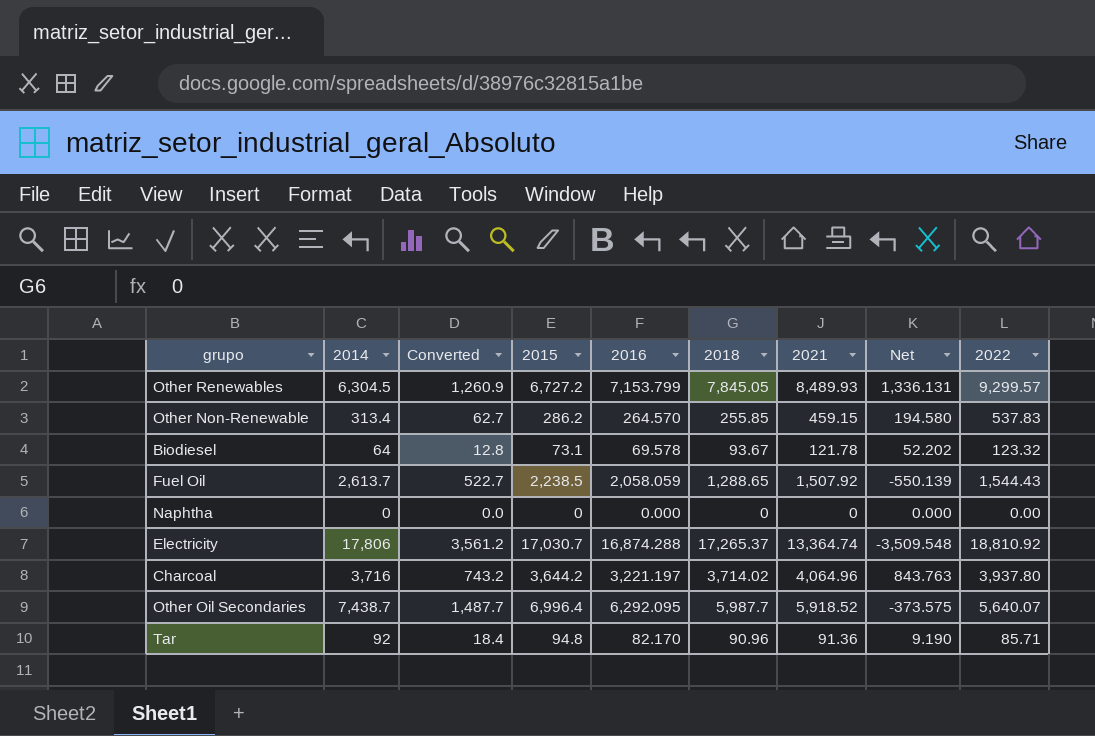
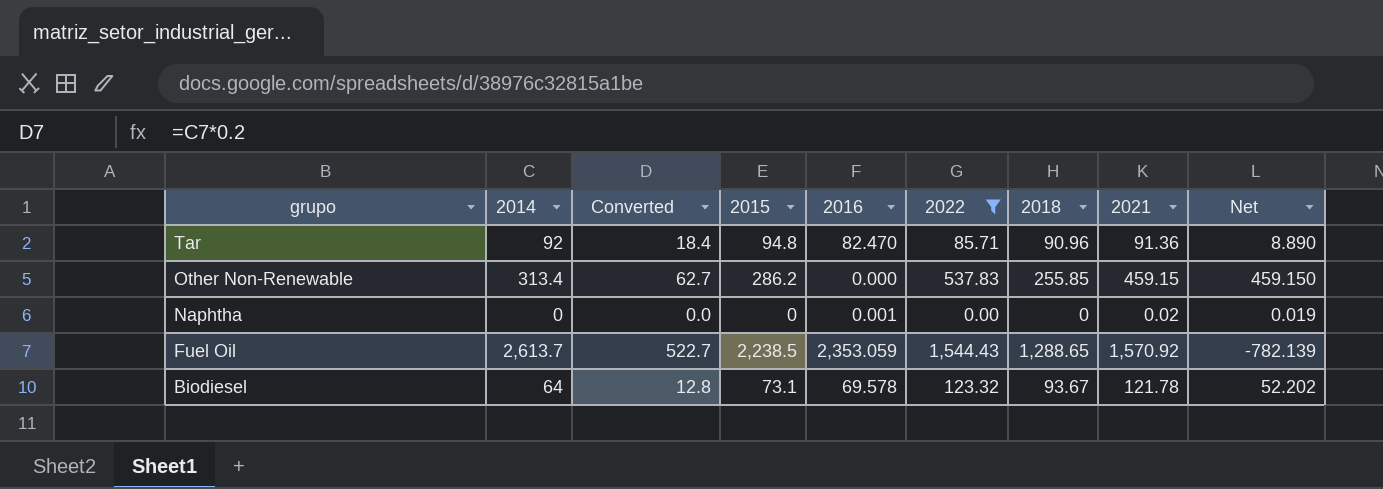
filter: none -> 2022 <= 1,544.43
row order: none -> grupo descending
column 2022 | position: 9 -> 6
Tar | 2016: 82.170 -> 82.470
Tar | Net: 9.190 -> 8.890
Other Non-Renewable | 2016: 264.570 -> 0.000
Other Non-Renewable | Net: 194.580 -> 459.150
Naphtha | 2016: 0.000 -> 0.001
Naphtha | 2021: 0 -> 0.02
Naphtha | Net: 0.000 -> 0.019
Fuel Oil | 2016: 2,058.059 -> 2,353.059
Fuel Oil | 2021: 1,507.92 -> 1,570.92
Fuel Oil | Net: -550.139 -> -782.139

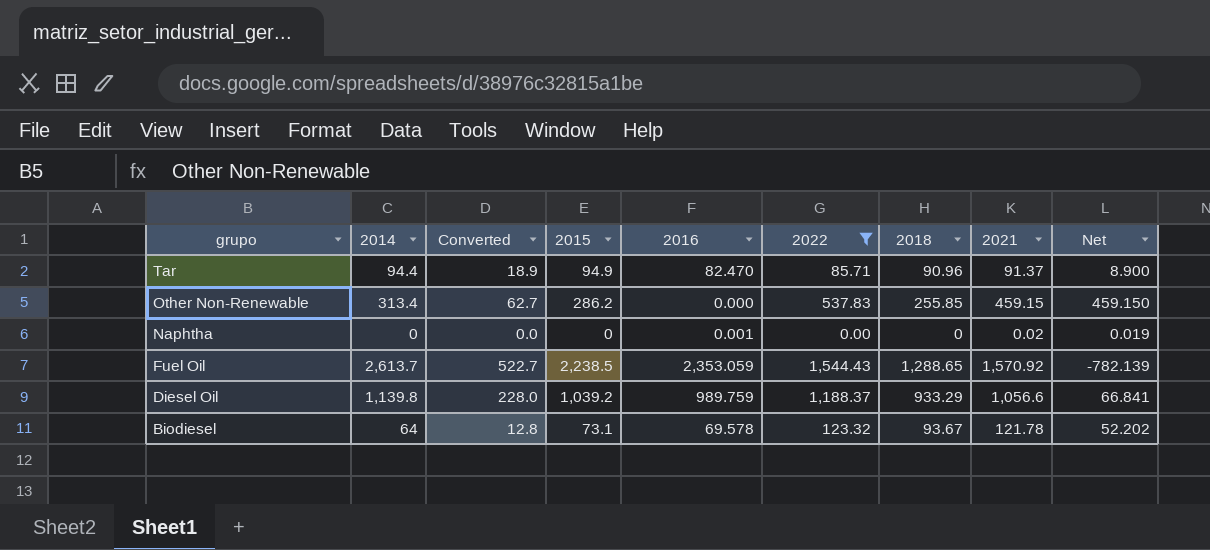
Tar | 2014: 92 -> 94.4
Tar | Converted: 18.4 -> 18.9
Tar | 2015: 94.8 -> 94.9
Tar | 2021: 91.36 -> 91.37
Tar | Net: 8.890 -> 8.900
row Diesel Oil: none -> 1,139.8 | 228.0 | 1,039.2 | 989.759 | 1,188.37 | 933.29 | 1,056.6 | 66.841

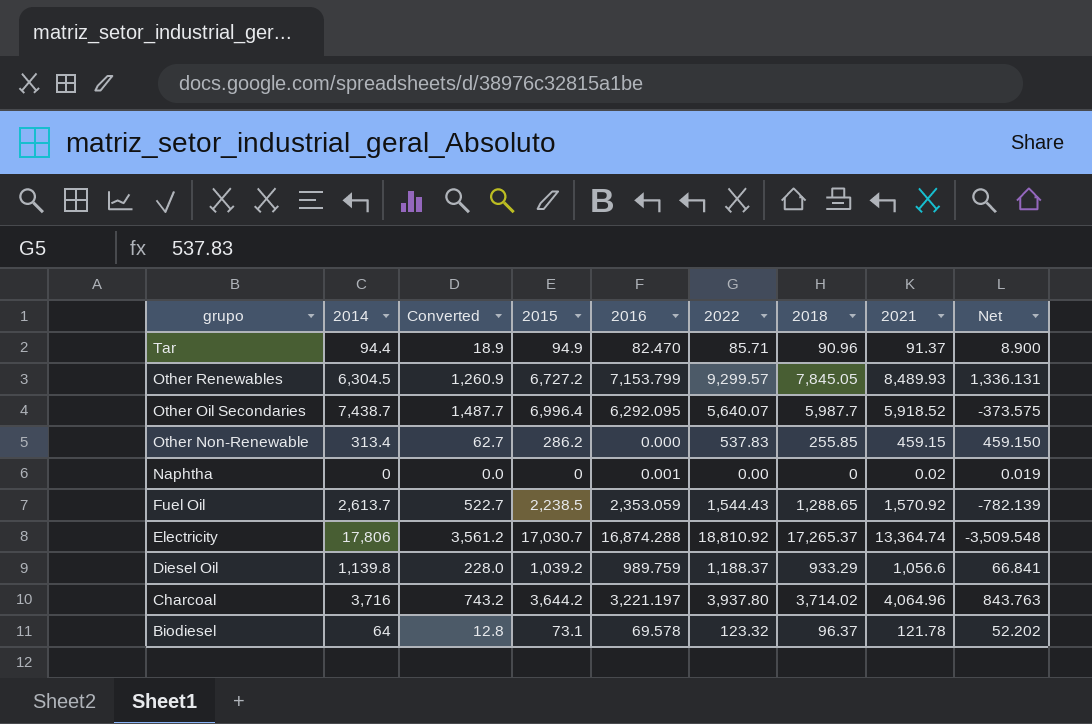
filter: 2022 <= 1,544.43 -> none
Biodiesel | 2018: 93.67 -> 96.37

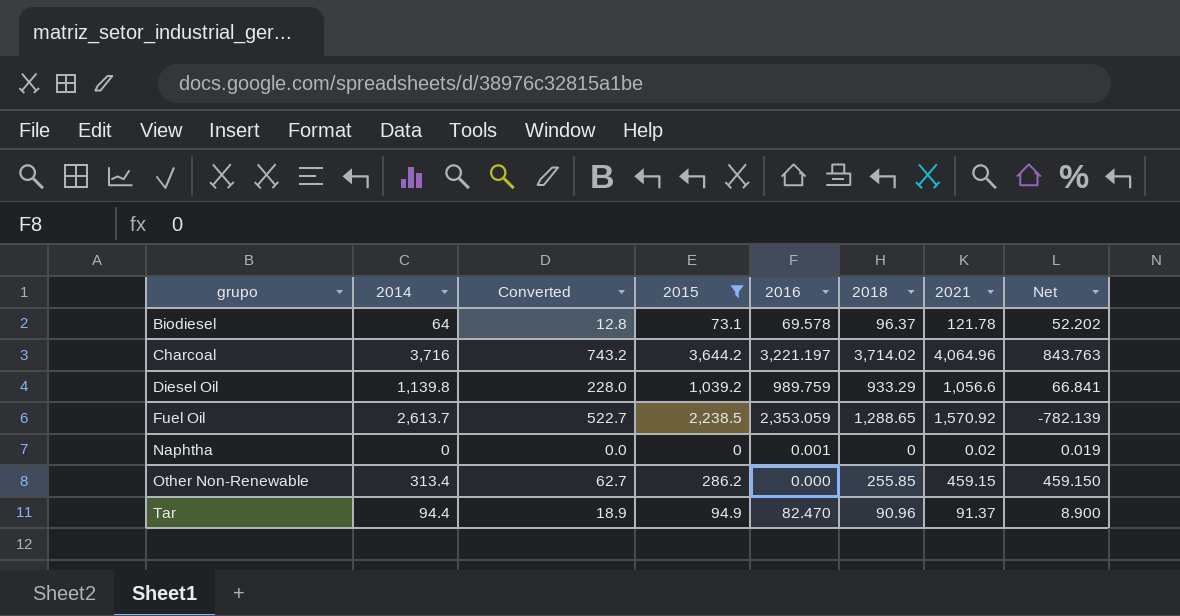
filter: none -> 2015 <= 3,644.2
row order: grupo descending -> grupo ascending
column 2022 | position: 6 -> none

